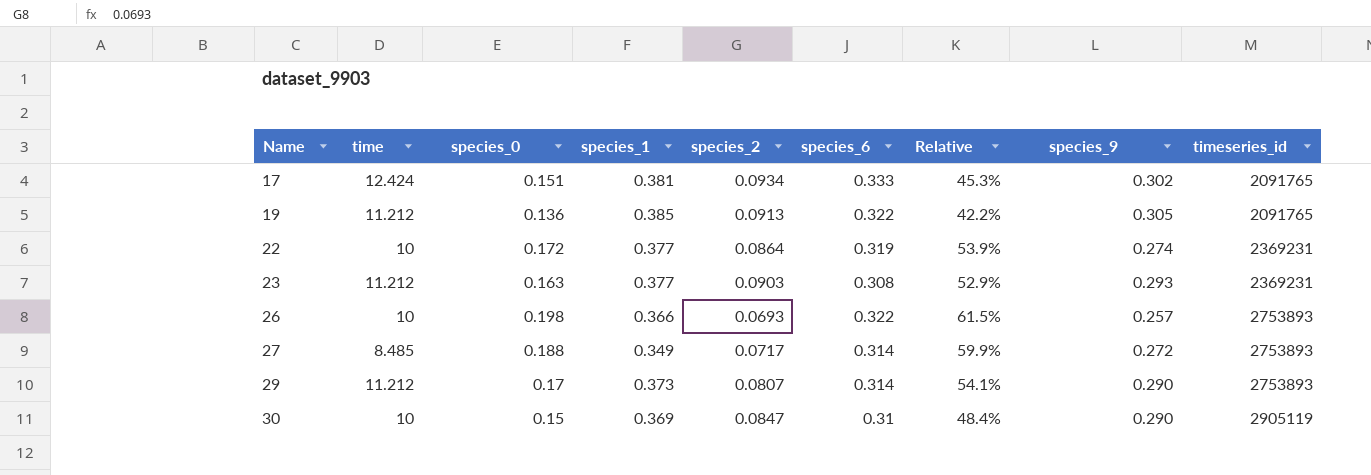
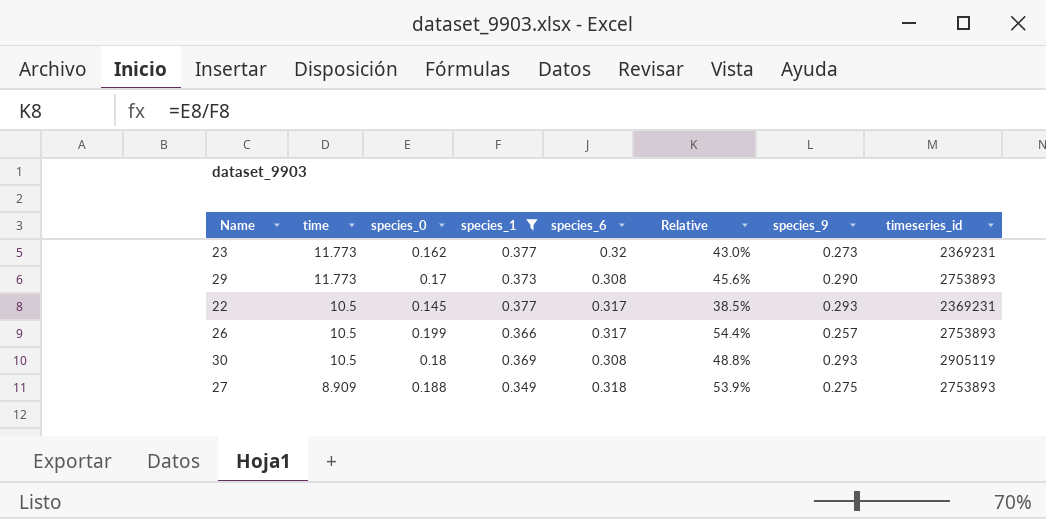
filter: none -> species_1 <= 0.377
row order: Name ascending -> time descending
column species_2 | position: 5 -> none
column Relative | formula: [species_0] / [species_6] -> [species_0] / [species_1]
23 | time: 11.212 -> 11.773
23 | species_0: 0.163 -> 0.162
23 | species_6: 0.308 -> 0.32
23 | species_9: 0.293 -> 0.273
29 | time: 11.212 -> 11.773
29 | species_6: 0.314 -> 0.308
22 | time: 10 -> 10.5
22 | species_0: 0.172 -> 0.145
22 | species_6: 0.319 -> 0.317
22 | species_9: 0.274 -> 0.293
26 | time: 10 -> 10.5
26 | species_0: 0.198 -> 0.199
26 | species_6: 0.322 -> 0.317
30 | time: 10 -> 10.5
30 | species_0: 0.15 -> 0.18
30 | species_6: 0.31 -> 0.308
30 | species_9: 0.290 -> 0.293
27 | time: 8.485 -> 8.909
27 | species_6: 0.314 -> 0.318
27 | species_9: 0.272 -> 0.275

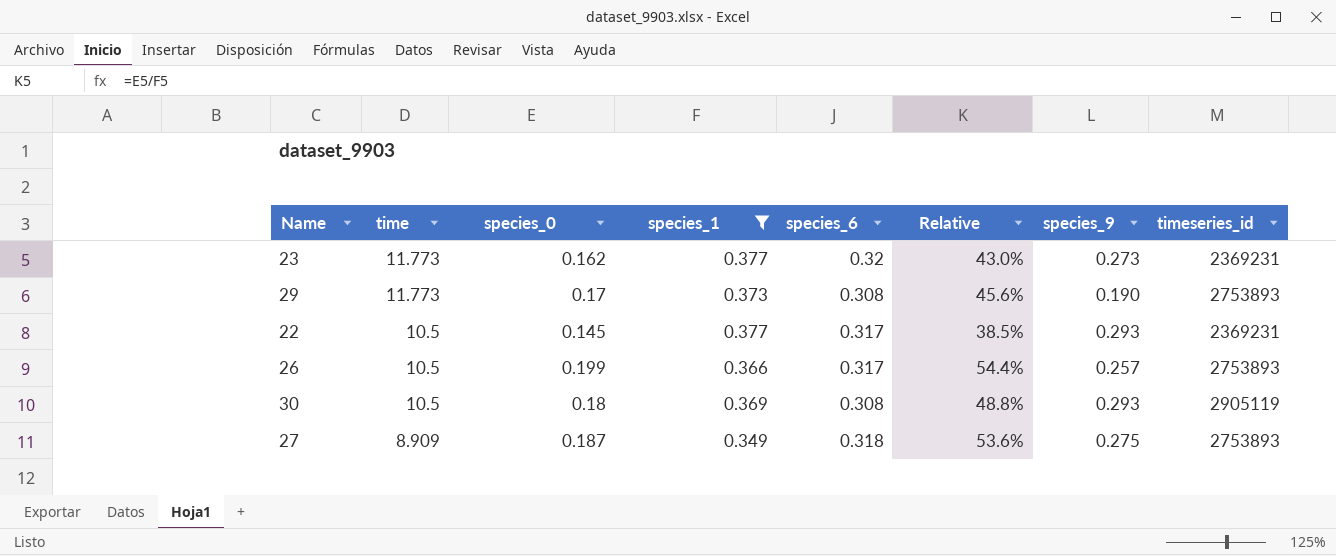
29 | species_9: 0.290 -> 0.190
27 | species_0: 0.188 -> 0.187
27 | Relative: 53.9% -> 53.6%

